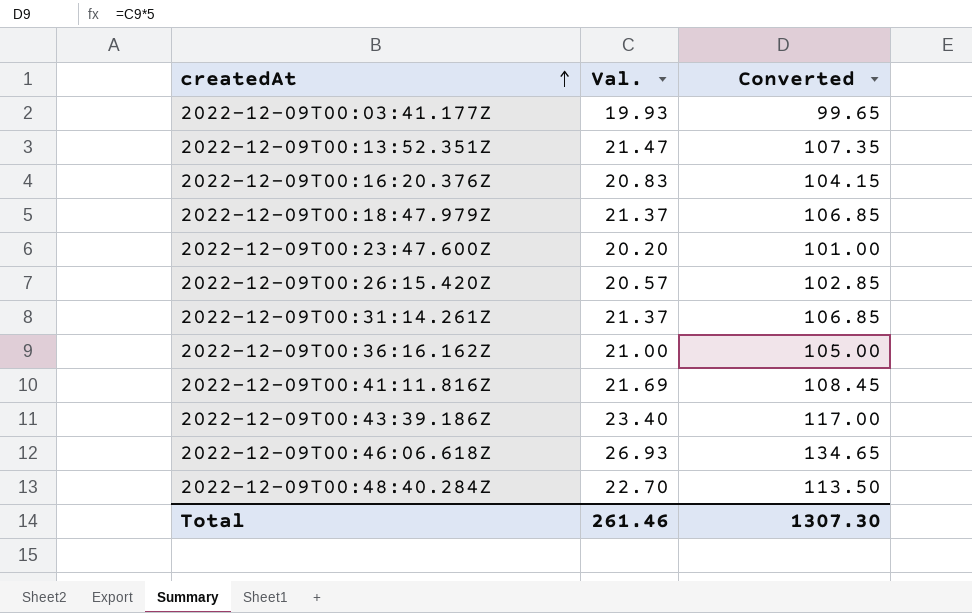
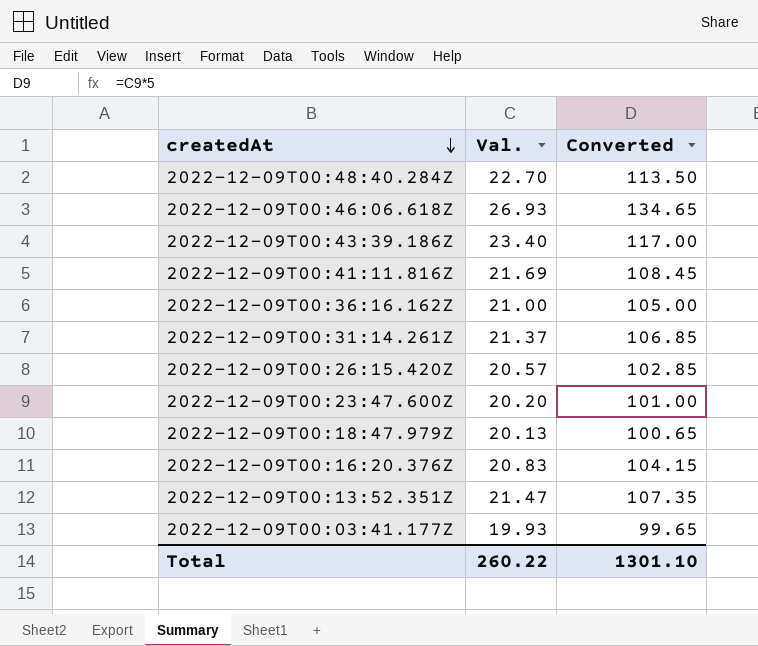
row order: createdAt ascending -> createdAt descending
2022-12-09T00:18:47.979Z | Val.: 21.37 -> 20.13
2022-12-09T00:18:47.979Z | Converted: 106.85 -> 100.65
Total | Val.: 261.46 -> 260.22
Total | Converted: 1307.30 -> 1301.10

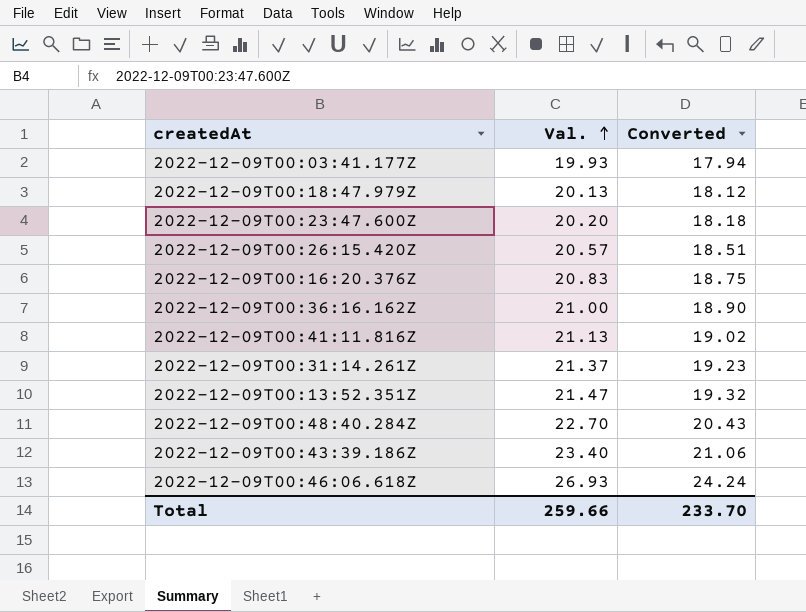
row order: createdAt descending -> Val. ascending
column Converted | formula: [Val.] * 5 -> [Val.] * 0.9
2022-12-09T00:41:11.816Z | Val.: 21.69 -> 21.13
Total | Val.: 260.22 -> 259.66
Total | Converted: 1301.10 -> 233.70

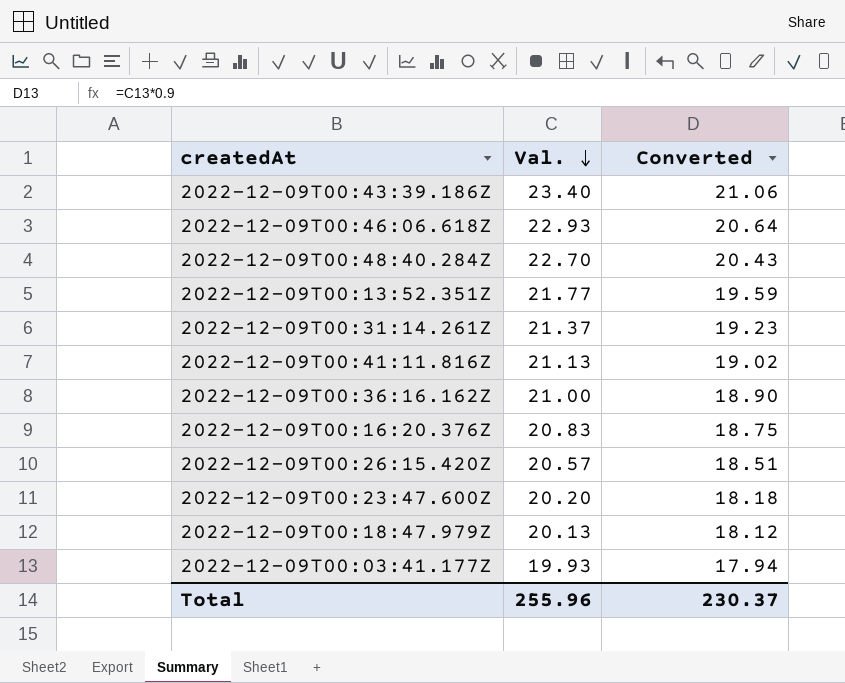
row order: Val. ascending -> Val. descending
2022-12-09T00:46:06.618Z | Val.: 26.93 -> 22.93
2022-12-09T00:46:06.618Z | Converted: 24.24 -> 20.64
2022-12-09T00:13:52.351Z | Val.: 21.47 -> 21.77
2022-12-09T00:13:52.351Z | Converted: 19.32 -> 19.59
Total | Val.: 259.66 -> 255.96
Total | Converted: 233.70 -> 230.37

